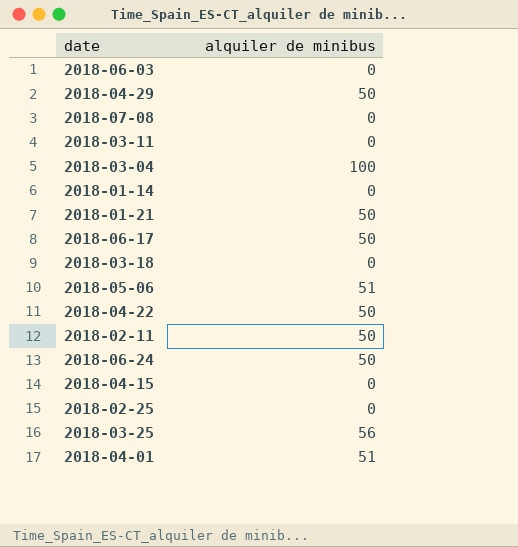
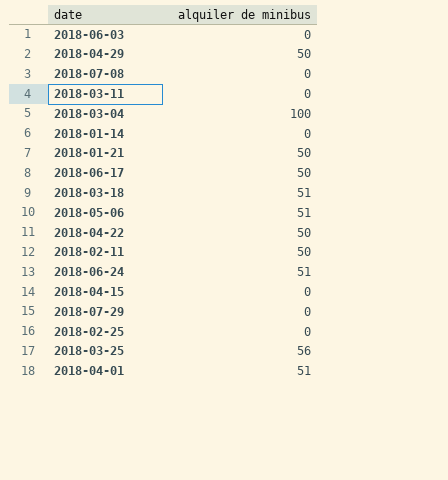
2018-03-18 | alquiler de minibus: 0 -> 51
2018-06-24 | alquiler de minibus: 50 -> 51
row 2018-07-29: none -> 0

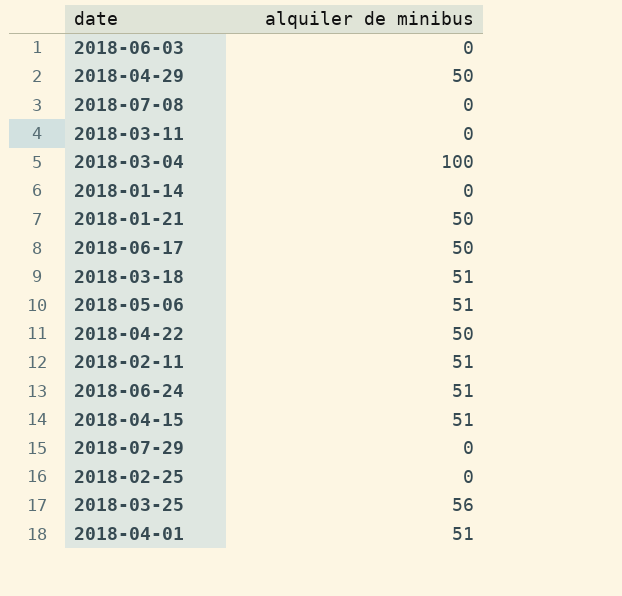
2018-02-11 | alquiler de minibus: 50 -> 51
2018-04-15 | alquiler de minibus: 0 -> 51

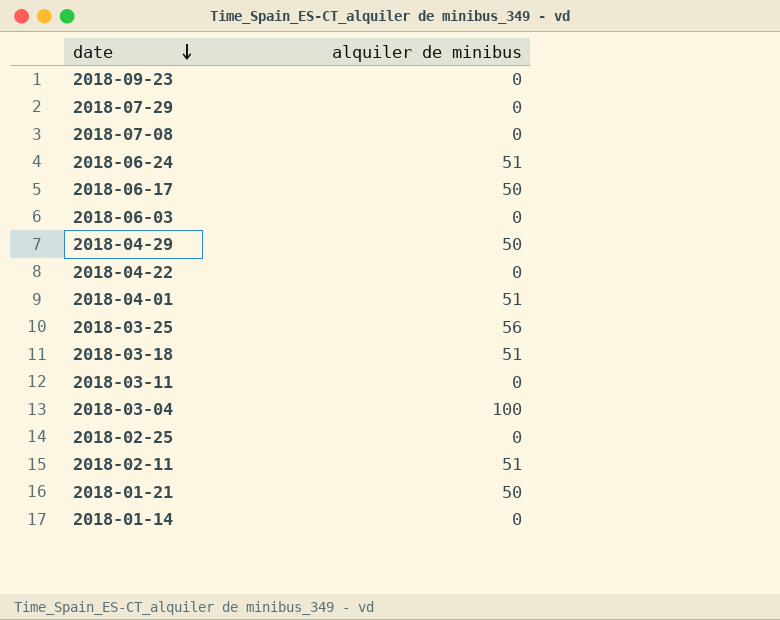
row order: none -> date descending
row 2018-05-06: 51 -> none
row 2018-04-15: 51 -> none
row 2018-09-23: none -> 0
2018-04-22 | alquiler de minibus: 50 -> 0

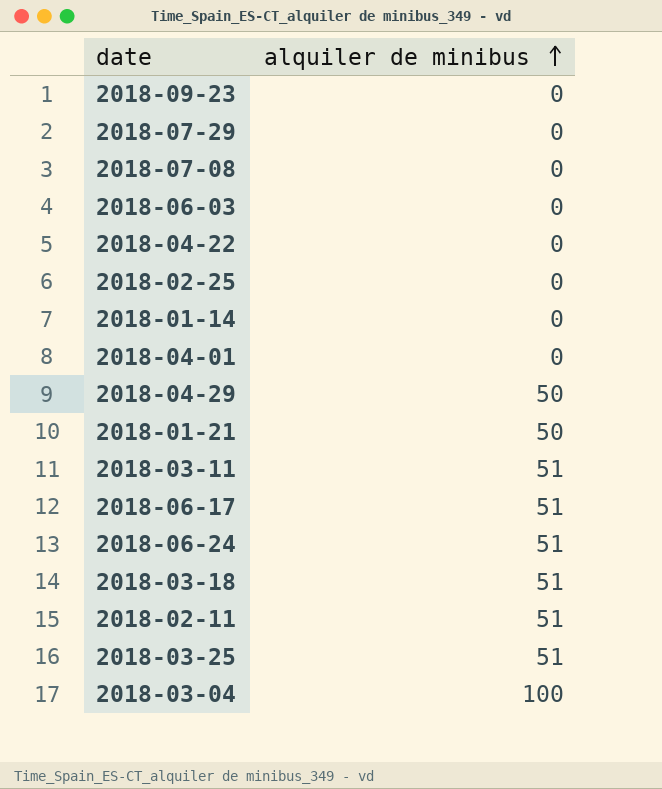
row order: date descending -> alquiler de minibus ascending
2018-04-01 | alquiler de minibus: 51 -> 0
2018-03-11 | alquiler de minibus: 0 -> 51
2018-06-17 | alquiler de minibus: 50 -> 51
2018-03-25 | alquiler de minibus: 56 -> 51

